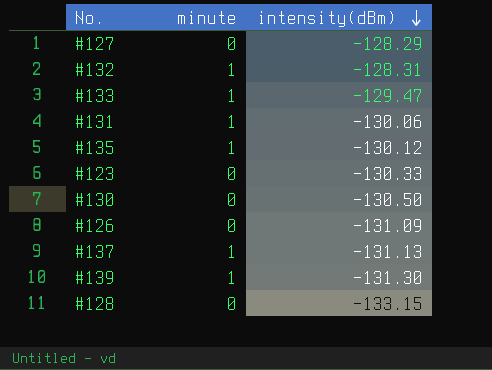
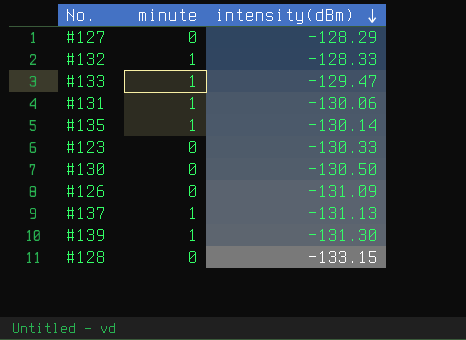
#132 | intensity(dBm): -128.31 -> -128.33
#135 | intensity(dBm): -130.12 -> -130.14

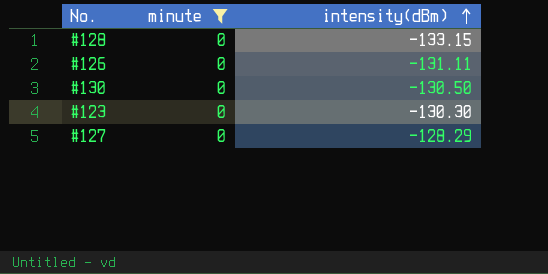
filter: none -> minute = 0
row order: intensity(dBm) descending -> intensity(dBm) ascending
#126 | intensity(dBm): -131.09 -> -131.11
#123 | intensity(dBm): -130.33 -> -130.30

